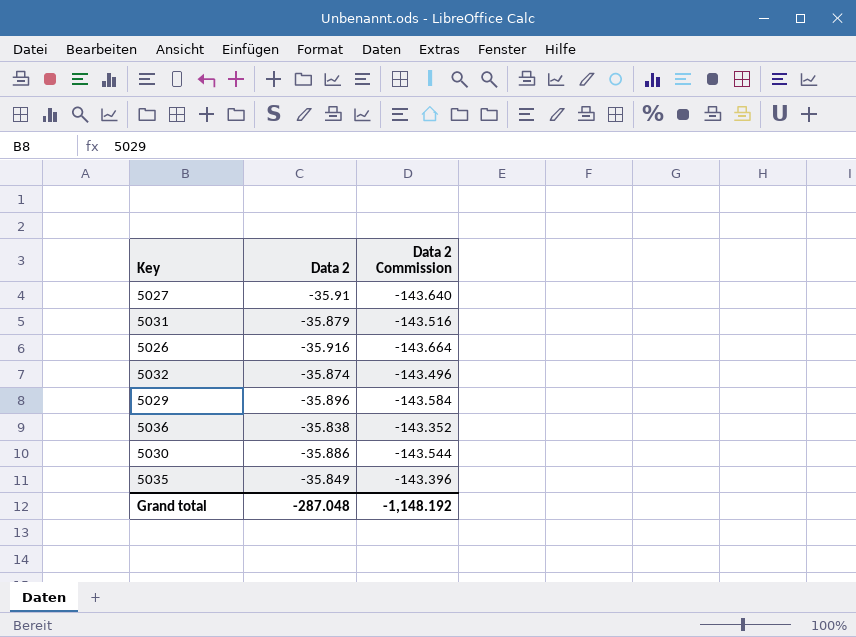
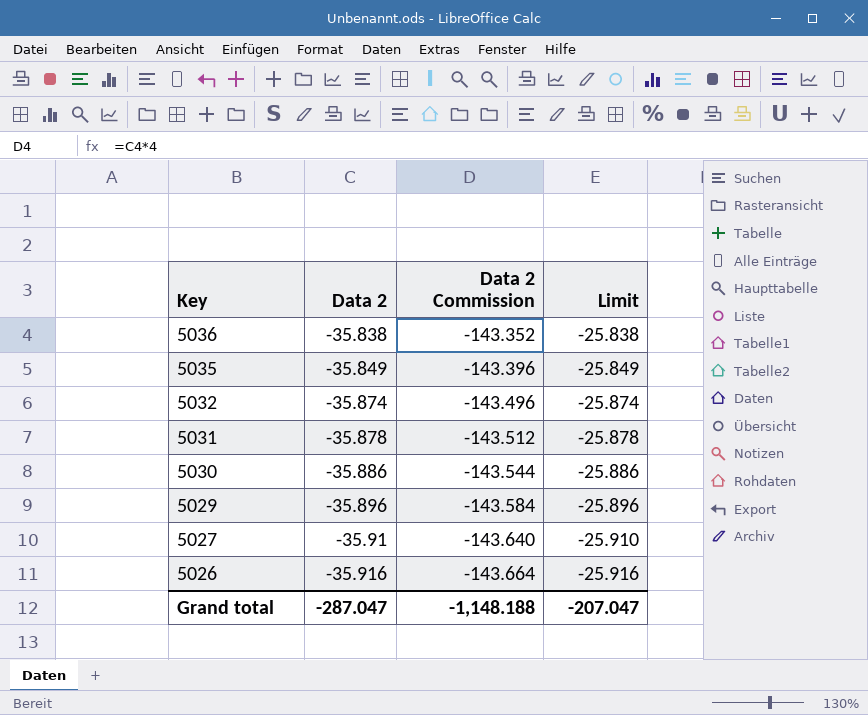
row order: none -> Key descending
column Limit | formula: none -> [Data 2] + 10
5031 | Data 2: -35.879 -> -35.878
5031 | Data 2 Commission: -143.516 -> -143.512
Grand total | Data 2: -287.048 -> -287.047
Grand total | Data 2 Commission: -1,148.192 -> -1,148.188

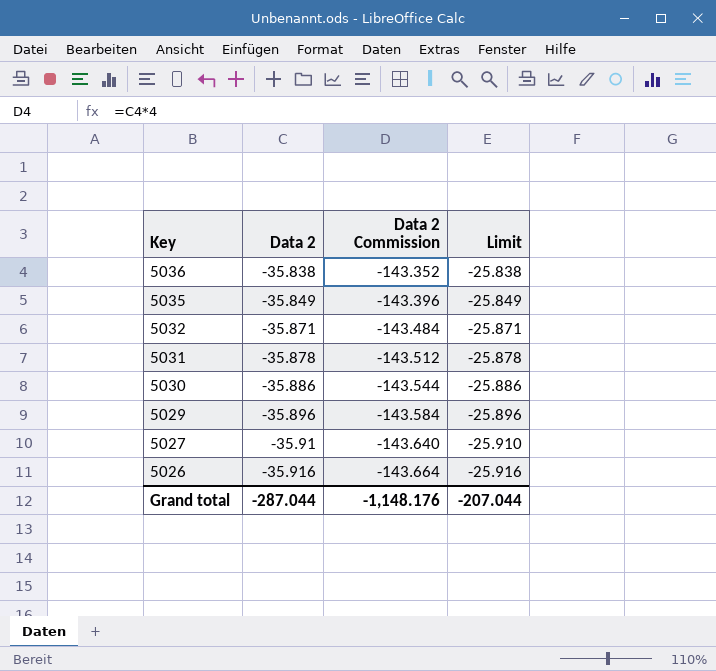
5032 | Data 2: -35.874 -> -35.871
5032 | Data 2 Commission: -143.496 -> -143.484
5032 | Limit: -25.874 -> -25.871
Grand total | Data 2: -287.047 -> -287.044
Grand total | Data 2 Commission: -1,148.188 -> -1,148.176
Grand total | Limit: -207.047 -> -207.044

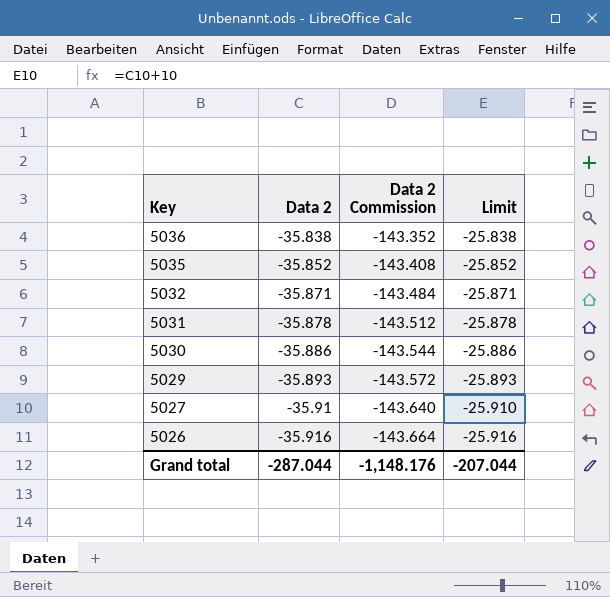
5035 | Data 2: -35.849 -> -35.852
5035 | Data 2 Commission: -143.396 -> -143.408
5035 | Limit: -25.849 -> -25.852
5029 | Data 2: -35.896 -> -35.893
5029 | Data 2 Commission: -143.584 -> -143.572
5029 | Limit: -25.896 -> -25.893

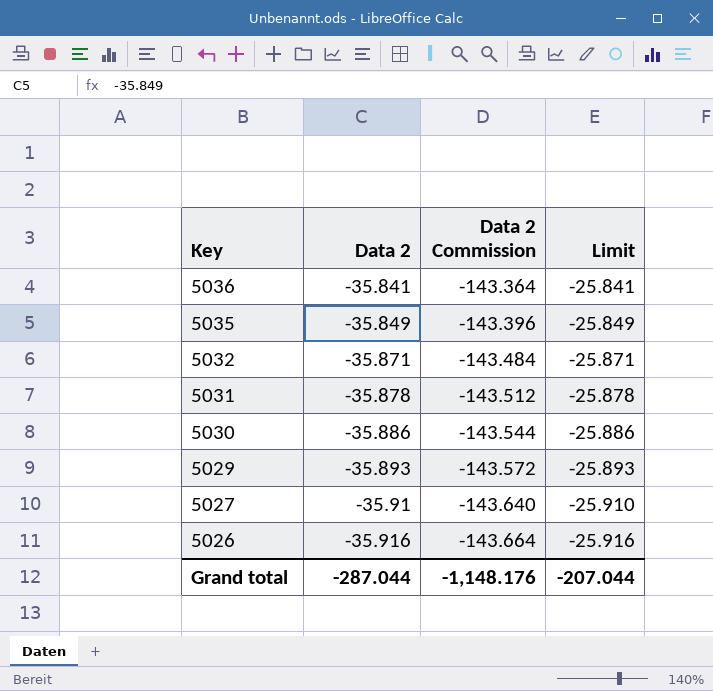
5036 | Data 2: -35.838 -> -35.841
5036 | Data 2 Commission: -143.352 -> -143.364
5036 | Limit: -25.838 -> -25.841
5035 | Data 2: -35.852 -> -35.849
5035 | Data 2 Commission: -143.408 -> -143.396
5035 | Limit: -25.852 -> -25.849

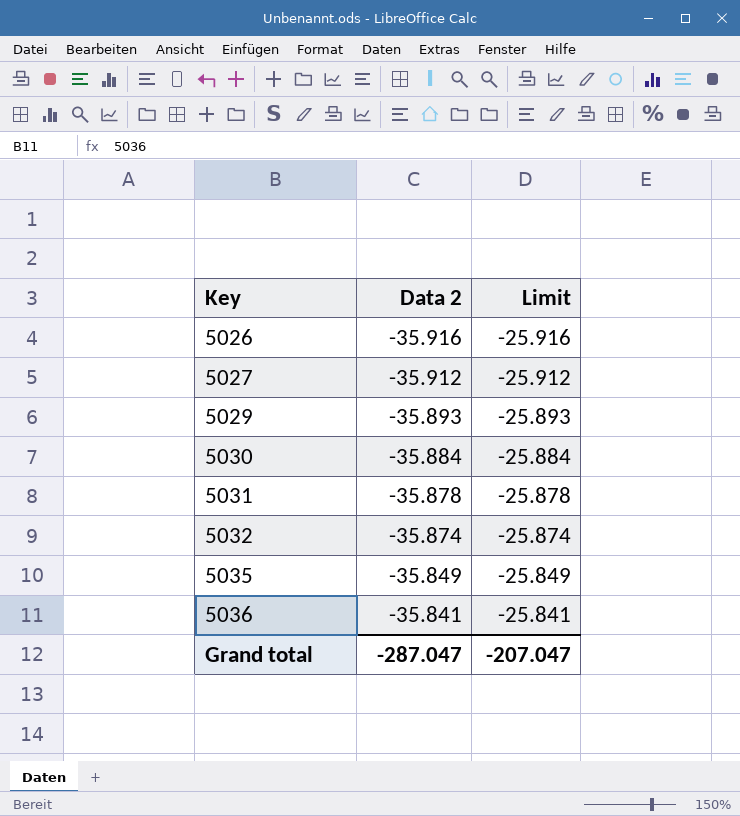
row order: Key descending -> Key ascending
column Data 2 Commission | formula: [Data 2] * 4 -> none
5027 | Data 2: -35.91 -> -35.912
5027 | Limit: -25.910 -> -25.912
5030 | Data 2: -35.886 -> -35.884
5030 | Limit: -25.886 -> -25.884
5032 | Data 2: -35.871 -> -35.874
5032 | Limit: -25.871 -> -25.874
Grand total | Data 2: -287.044 -> -287.047
Grand total | Limit: -207.044 -> -207.047

